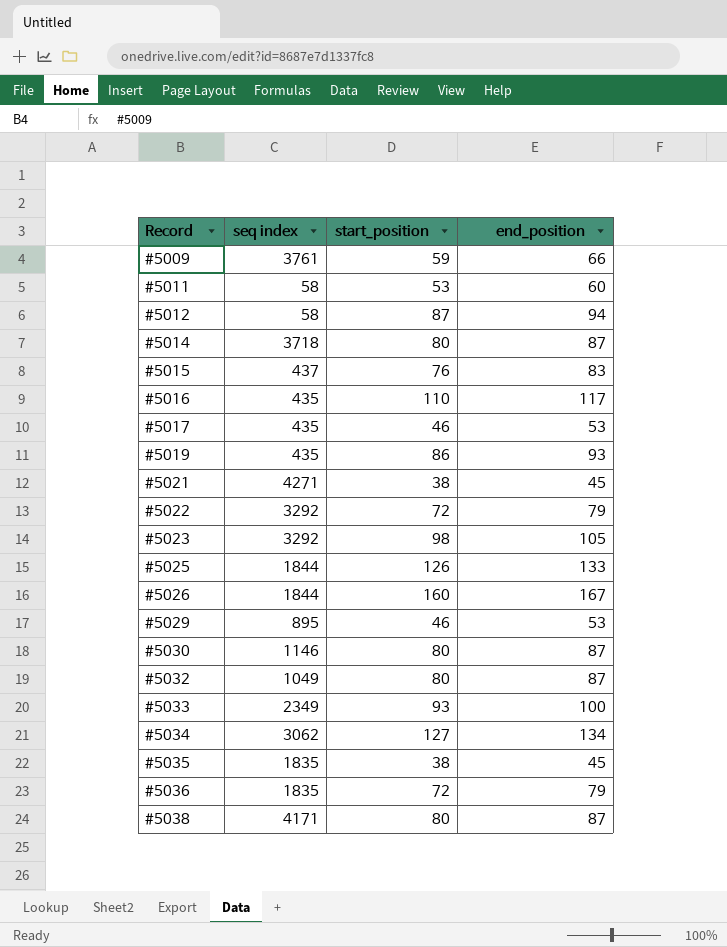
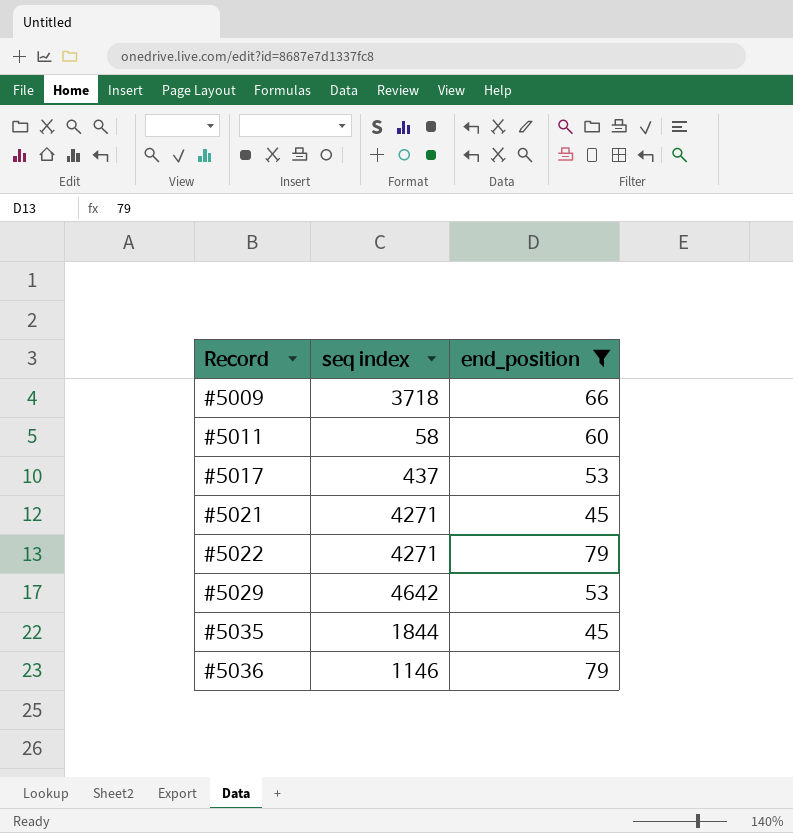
filter: none -> end_position <= 79
column start_position | position: 3 -> none
#5009 | seq index: 3761 -> 3718
#5017 | seq index: 435 -> 437
#5022 | seq index: 3292 -> 4271
#5029 | seq index: 895 -> 4642
#5035 | seq index: 1835 -> 1844
#5036 | seq index: 1835 -> 1146

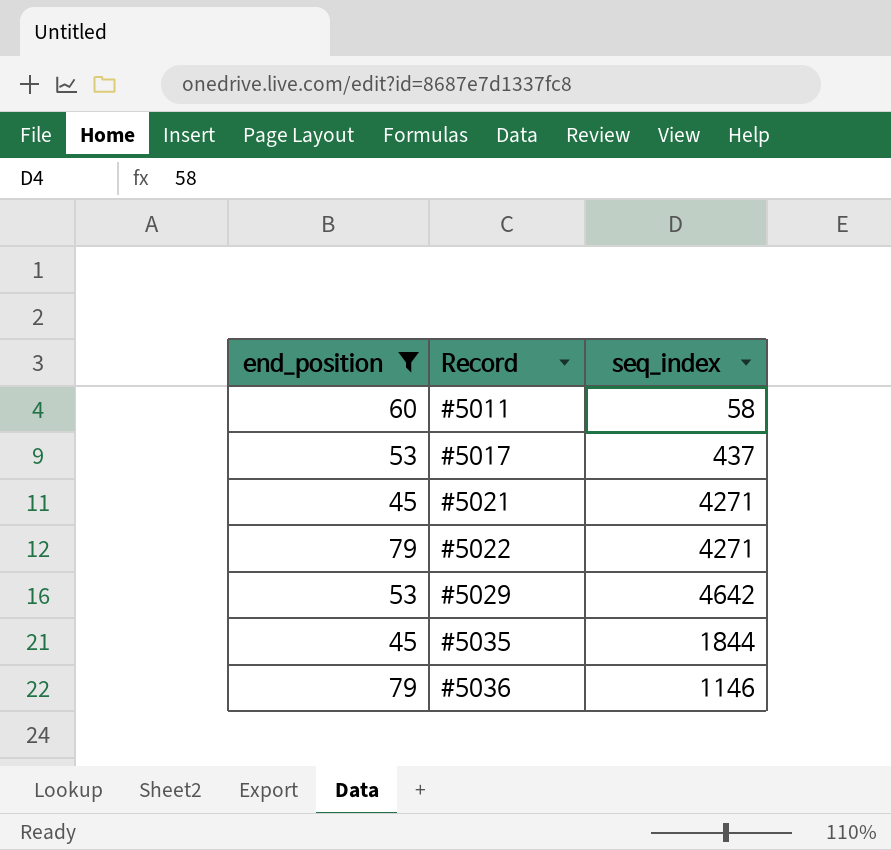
column end_position | position: 3 -> 1
column name: seq index -> seq_index
row #5009: 3718 | 66 -> none

